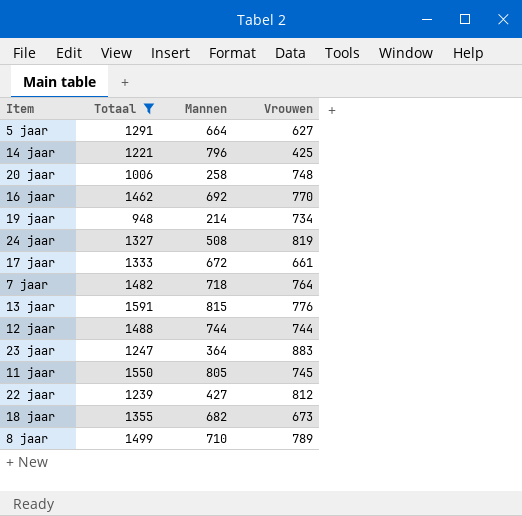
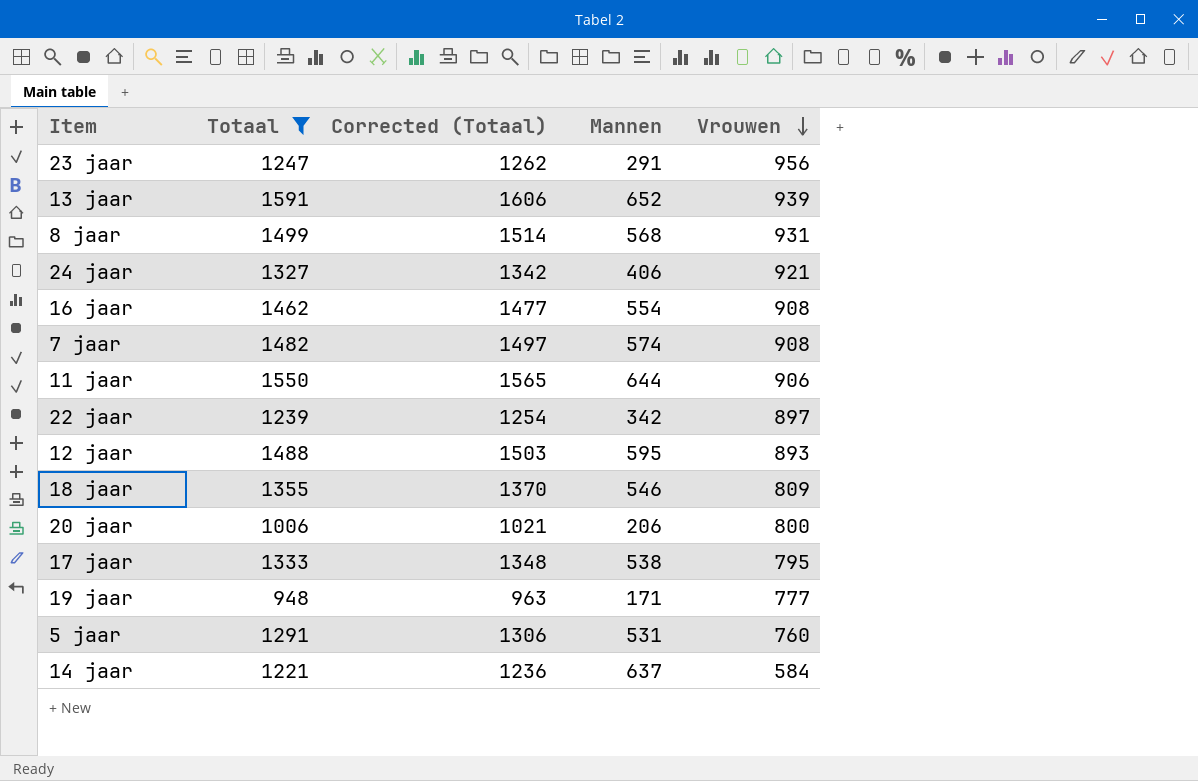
row order: none -> Vrouwen descending
column Corrected (Totaal) | formula: none -> [Totaal] + 15
23 jaar | Mannen: 364 -> 291
23 jaar | Vrouwen: 883 -> 956
13 jaar | Mannen: 815 -> 652
13 jaar | Vrouwen: 776 -> 939
8 jaar | Mannen: 710 -> 568
8 jaar | Vrouwen: 789 -> 931
24 jaar | Mannen: 508 -> 406
24 jaar | Vrouwen: 819 -> 921
16 jaar | Mannen: 692 -> 554
16 jaar | Vrouwen: 770 -> 908
7 jaar | Mannen: 718 -> 574
7 jaar | Vrouwen: 764 -> 908
11 jaar | Mannen: 805 -> 644
11 jaar | Vrouwen: 745 -> 906
22 jaar | Mannen: 427 -> 342
22 jaar | Vrouwen: 812 -> 897
12 jaar | Mannen: 744 -> 595
12 jaar | Vrouwen: 744 -> 893
18 jaar | Mannen: 682 -> 546
18 jaar | Vrouwen: 673 -> 809
20 jaar | Mannen: 258 -> 206
20 jaar | Vrouwen: 748 -> 800
17 jaar | Mannen: 672 -> 538
17 jaar | Vrouwen: 661 -> 795
19 jaar | Mannen: 214 -> 171
19 jaar | Vrouwen: 734 -> 777
5 jaar | Mannen: 664 -> 531
5 jaar | Vrouwen: 627 -> 760
14 jaar | Mannen: 796 -> 637
14 jaar | Vrouwen: 425 -> 584

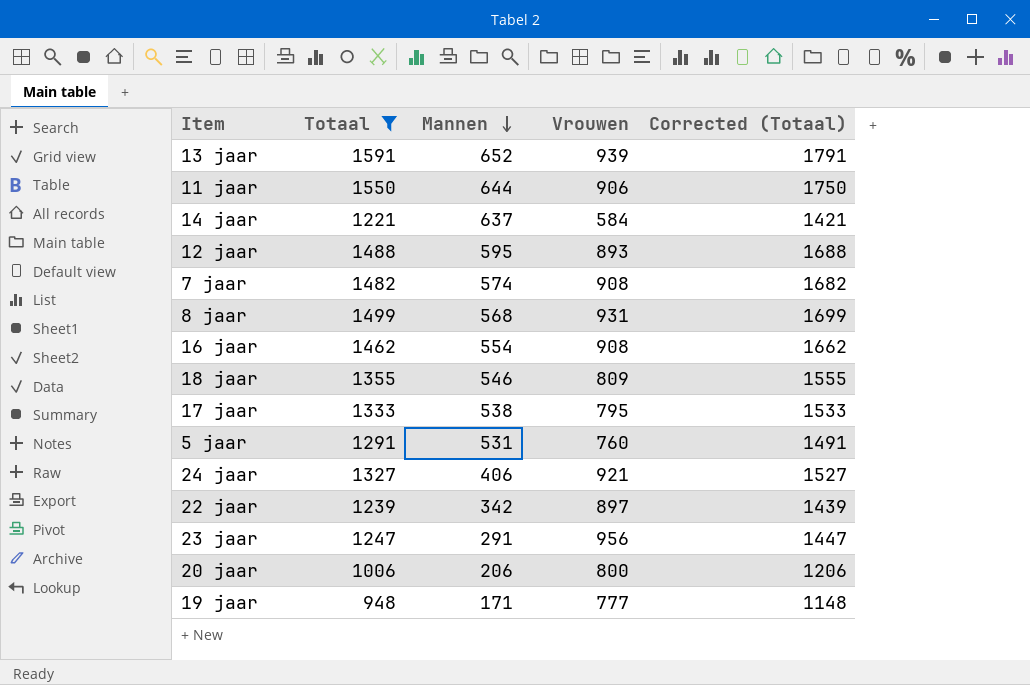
row order: Vrouwen descending -> Mannen descending
column Corrected (Totaal) | formula: [Totaal] + 15 -> [Totaal] + 200
column Corrected (Totaal) | position: 3 -> 5

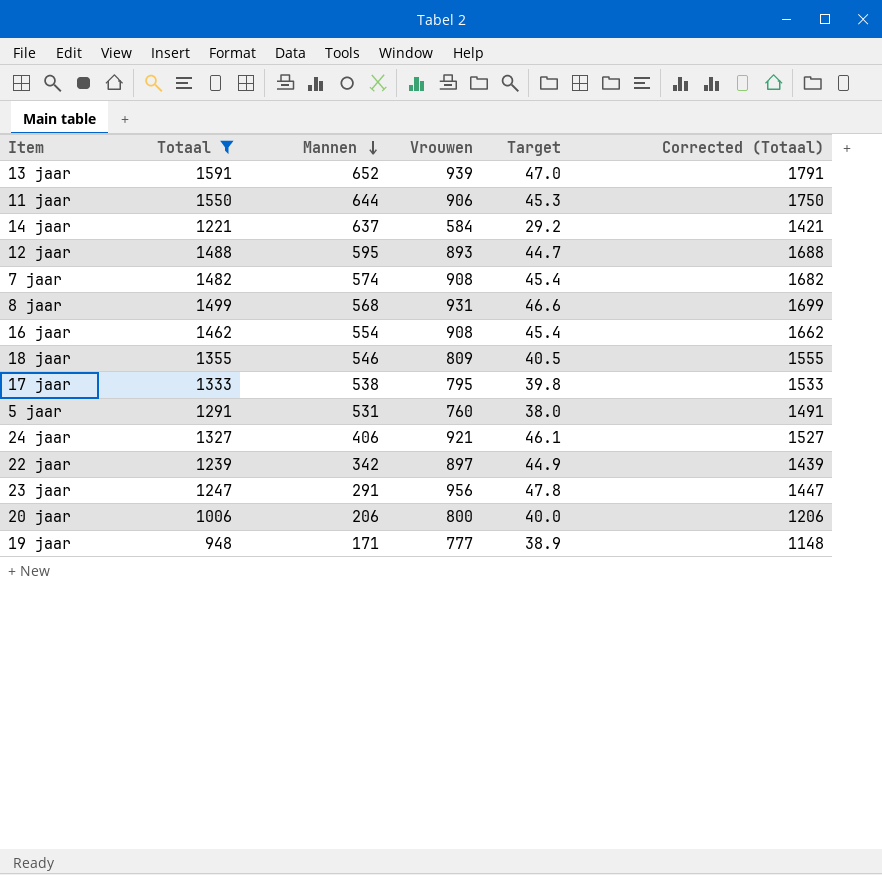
column Target | formula: none -> [Vrouwen] * 0.05

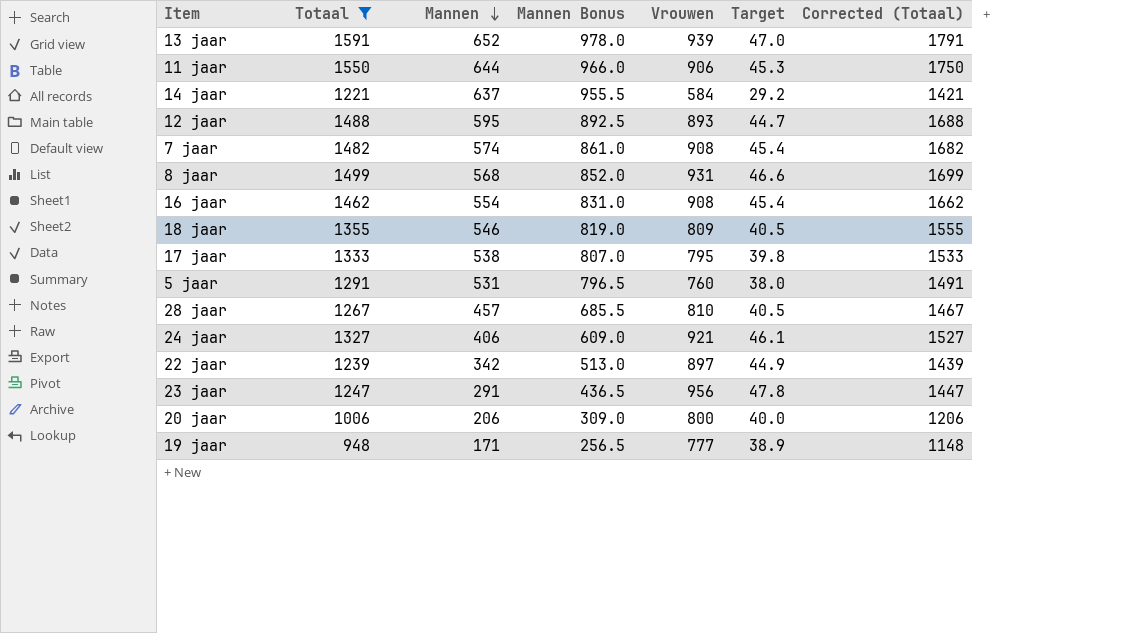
column Mannen Bonus | formula: none -> [Mannen] * 1.5
row 28 jaar: none -> 1267 | 457 | 685.5 | 810 | 40.5 | 1467

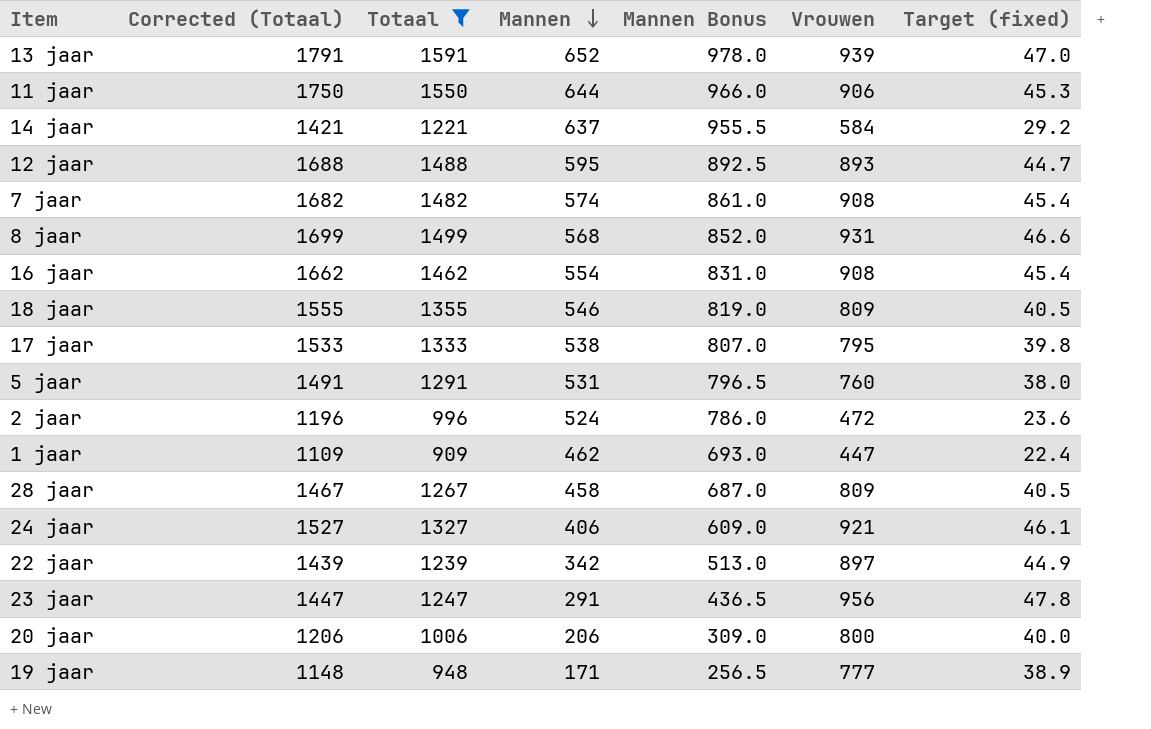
column Corrected (Totaal) | position: 7 -> 2
column name: Target -> Target (fixed)
row 2 jaar: none -> 1196 | 996 | 524 | 786.0 | 472 | 23.6
row 1 jaar: none -> 1109 | 909 | 462 | 693.0 | 447 | 22.4
28 jaar | Mannen: 457 -> 458
28 jaar | Mannen Bonus: 685.5 -> 687.0
28 jaar | Vrouwen: 810 -> 809

